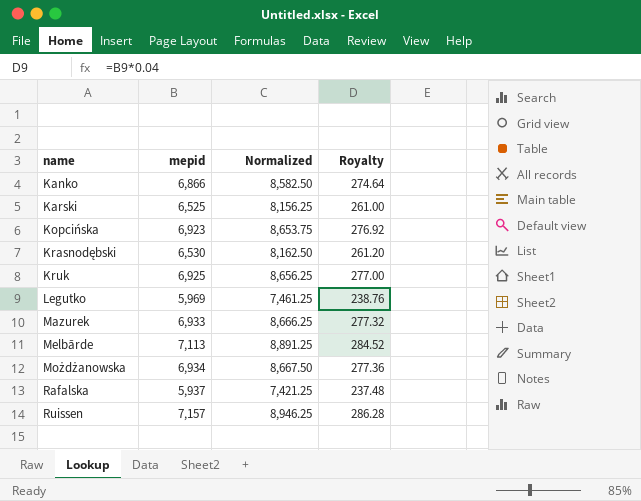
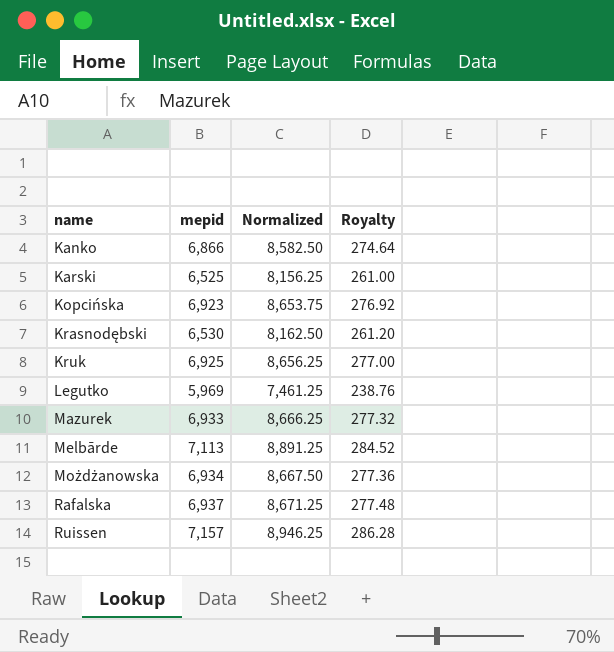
Rafalska | mepid: 5,937 -> 6,937
Rafalska | Normalized: 7,421.25 -> 8,671.25
Rafalska | Royalty: 237.48 -> 277.48

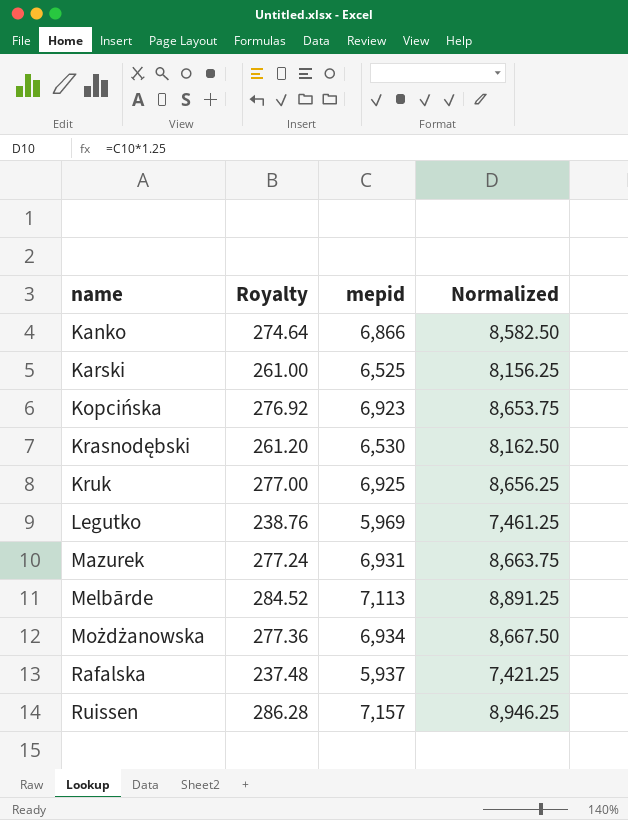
column Royalty | position: 4 -> 2
Mazurek | Royalty: 277.32 -> 277.24
Mazurek | mepid: 6,933 -> 6,931
Mazurek | Normalized: 8,666.25 -> 8,663.75
Rafalska | Royalty: 277.48 -> 237.48
Rafalska | mepid: 6,937 -> 5,937
Rafalska | Normalized: 8,671.25 -> 7,421.25

